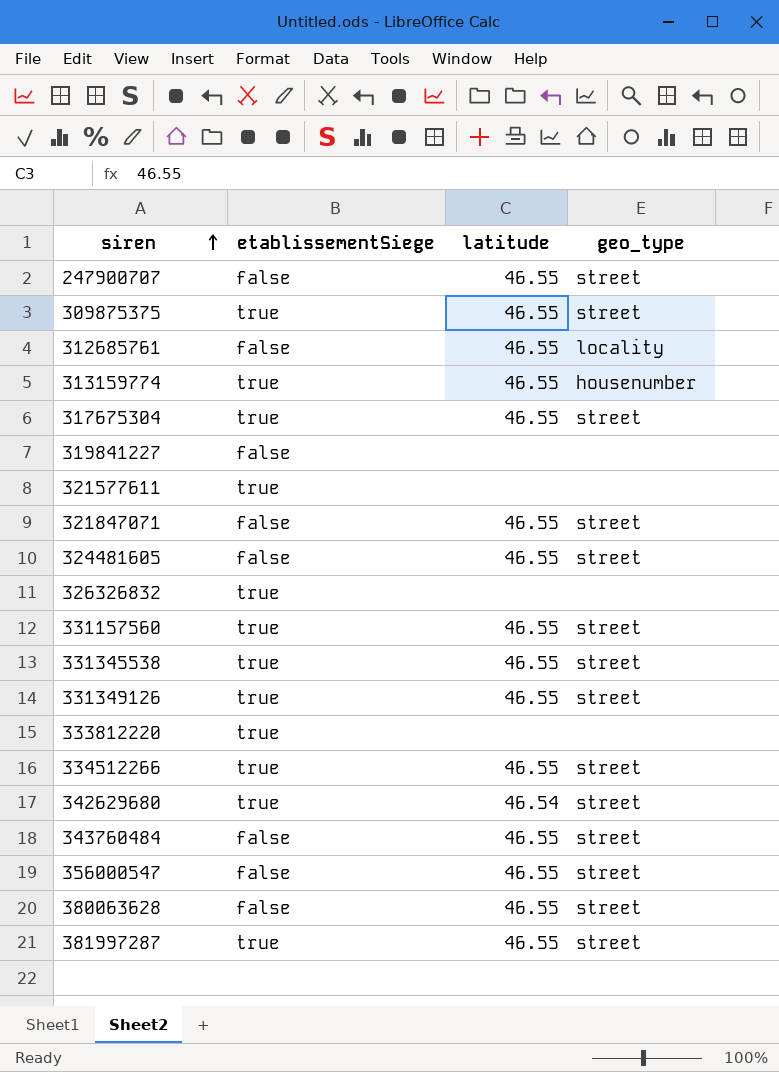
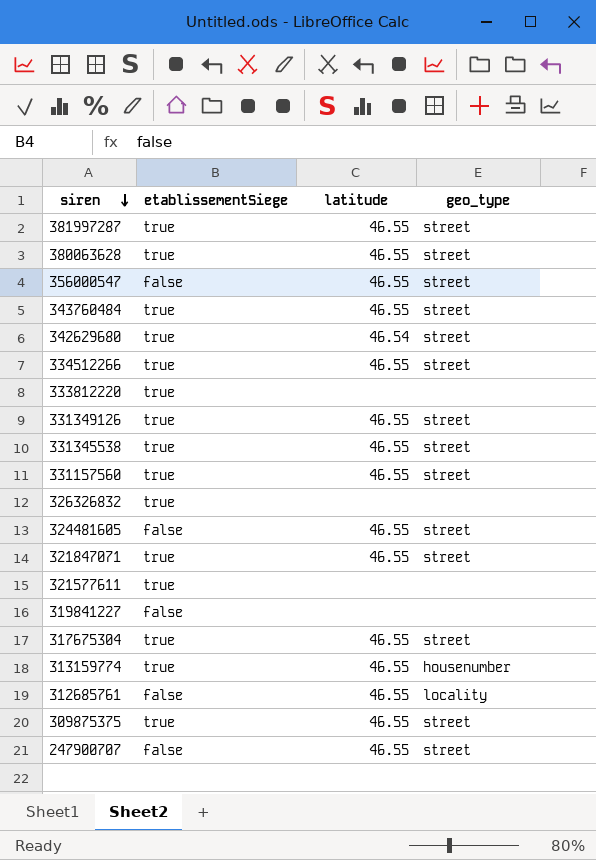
row order: siren ascending -> siren descending
380063628 | etablissementSiege: false -> true
343760484 | etablissementSiege: false -> true
321847071 | etablissementSiege: false -> true

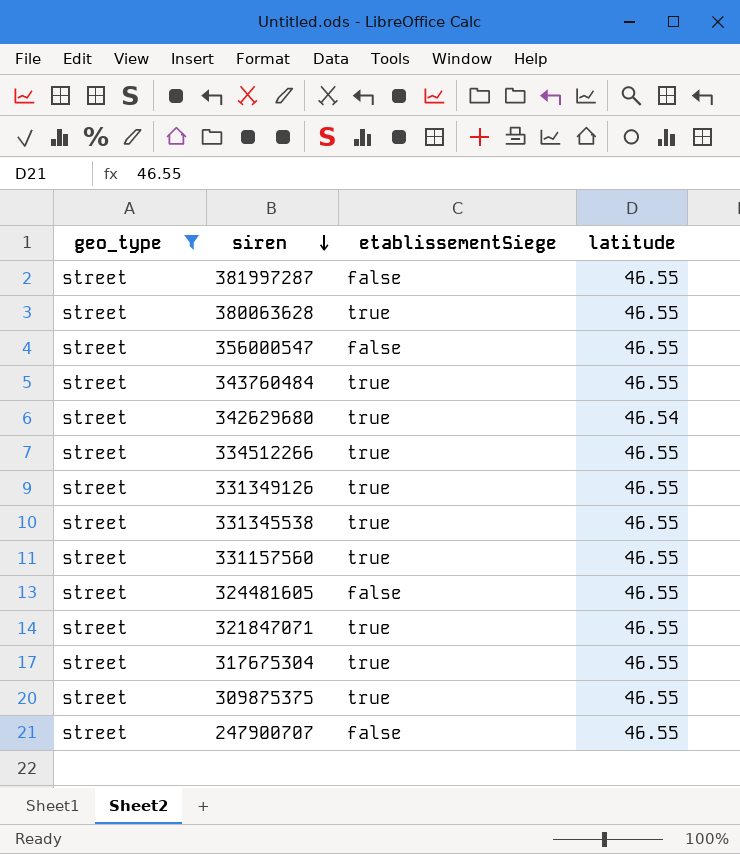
filter: none -> geo_type = street
column geo_type | position: 4 -> 1
381997287 | etablissementSiege: true -> false

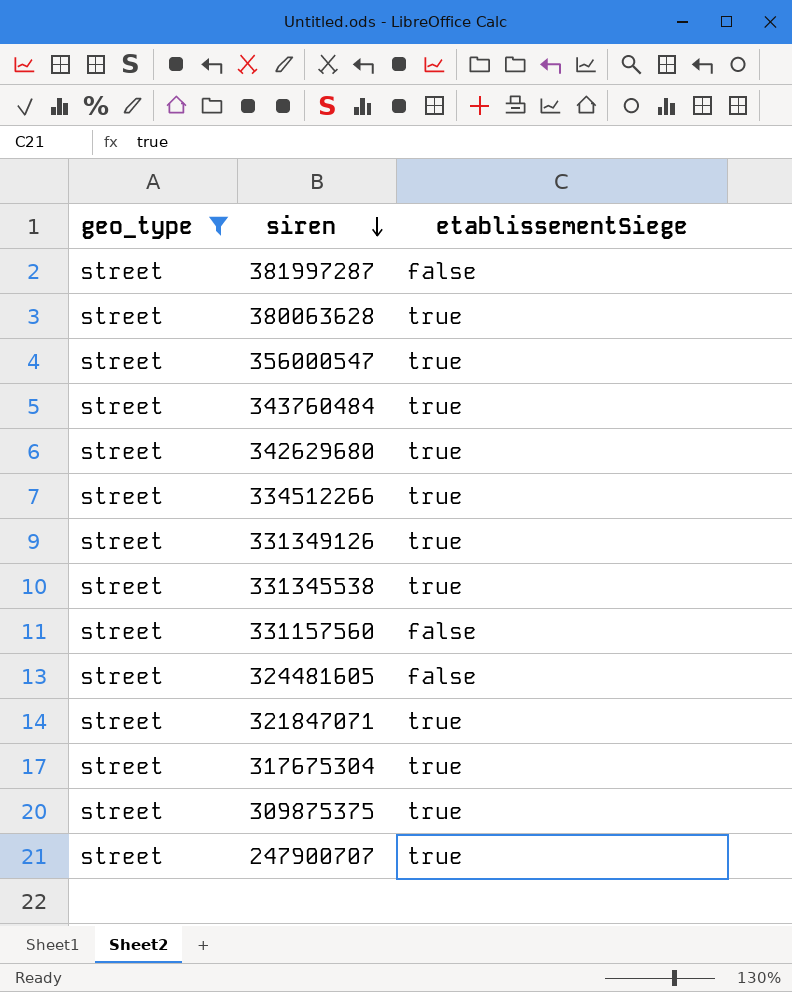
column latitude | position: 4 -> none
356000547 | etablissementSiege: false -> true
331157560 | etablissementSiege: true -> false
247900707 | etablissementSiege: false -> true

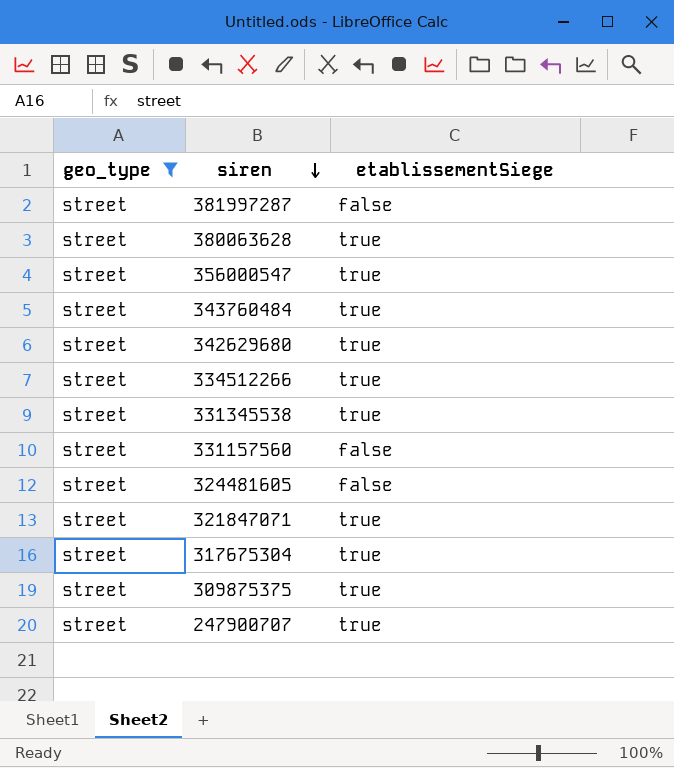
row 331349126: street | true -> none

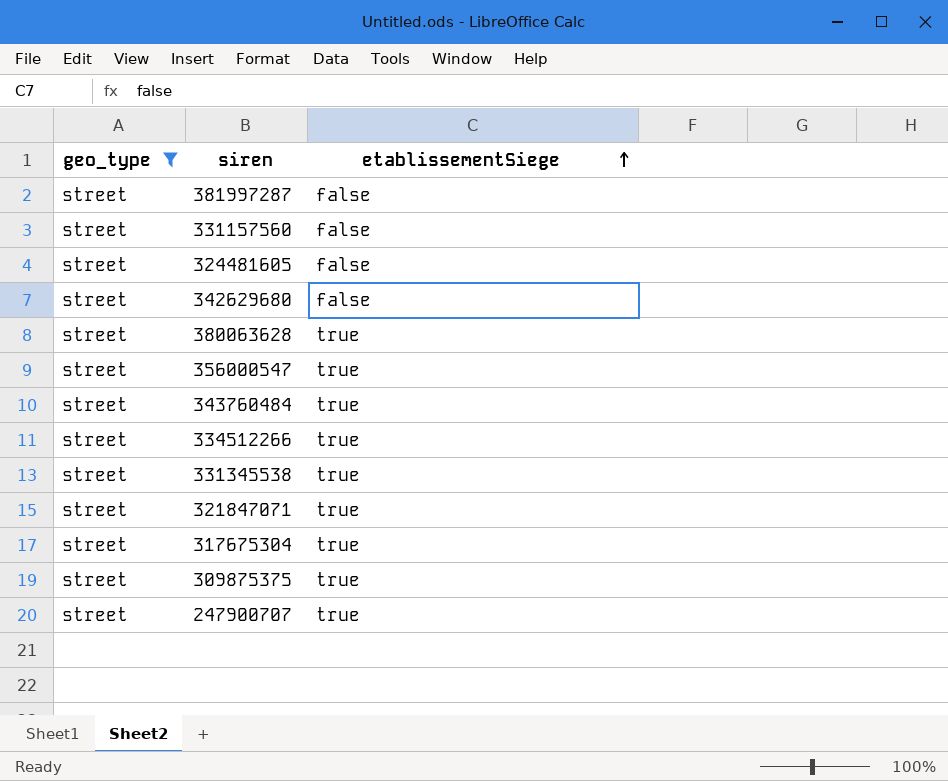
row order: siren descending -> etablissementSiege ascending
342629680 | etablissementSiege: true -> false

